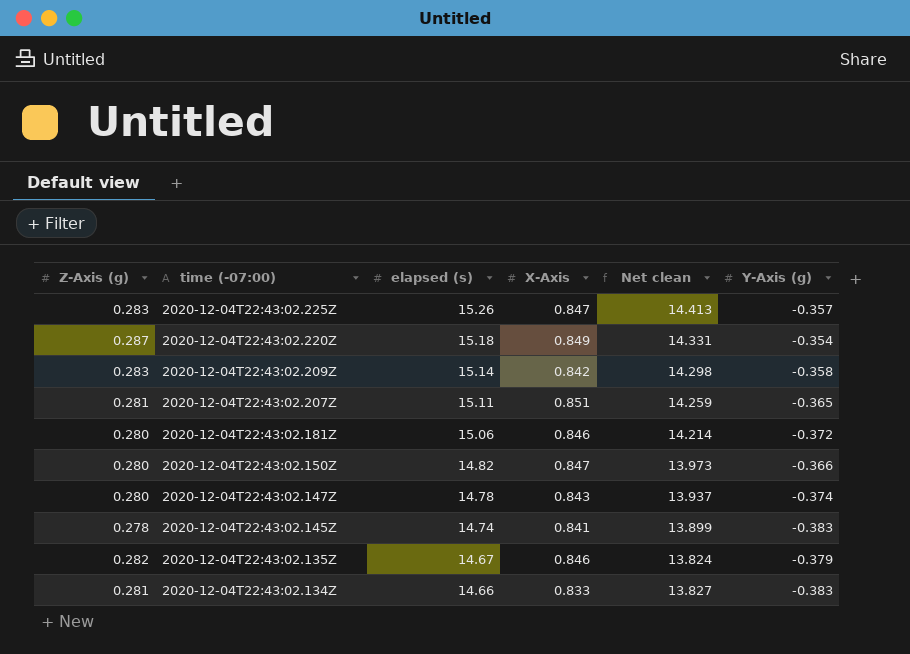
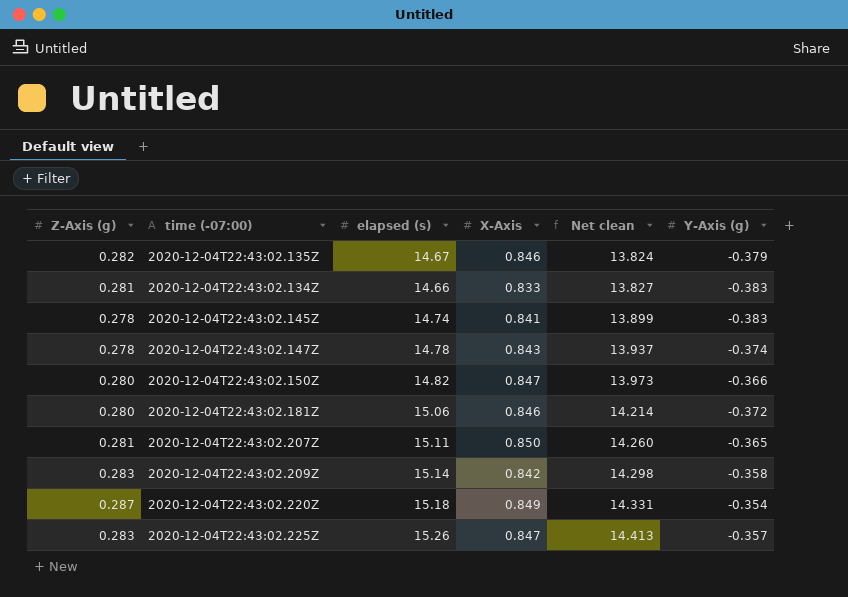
row order: time (-07:00) descending -> Net clean ascending
2020-12-04T22:43:02.147Z | Z-Axis (g): 0.280 -> 0.278
2020-12-04T22:43:02.207Z | X-Axis: 0.851 -> 0.850
2020-12-04T22:43:02.207Z | Net clean: 14.259 -> 14.260

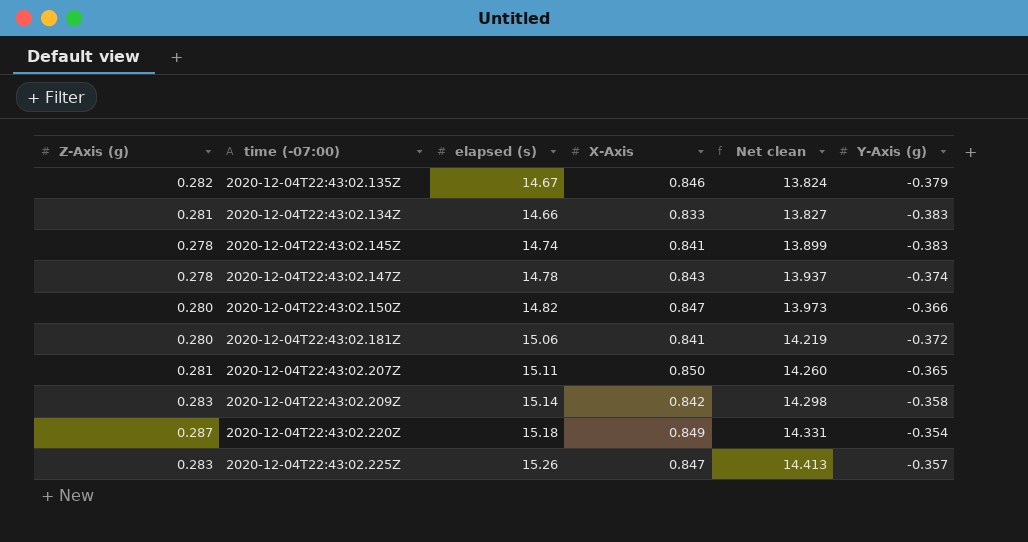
2020-12-04T22:43:02.181Z | X-Axis: 0.846 -> 0.841
2020-12-04T22:43:02.181Z | Net clean: 14.214 -> 14.219

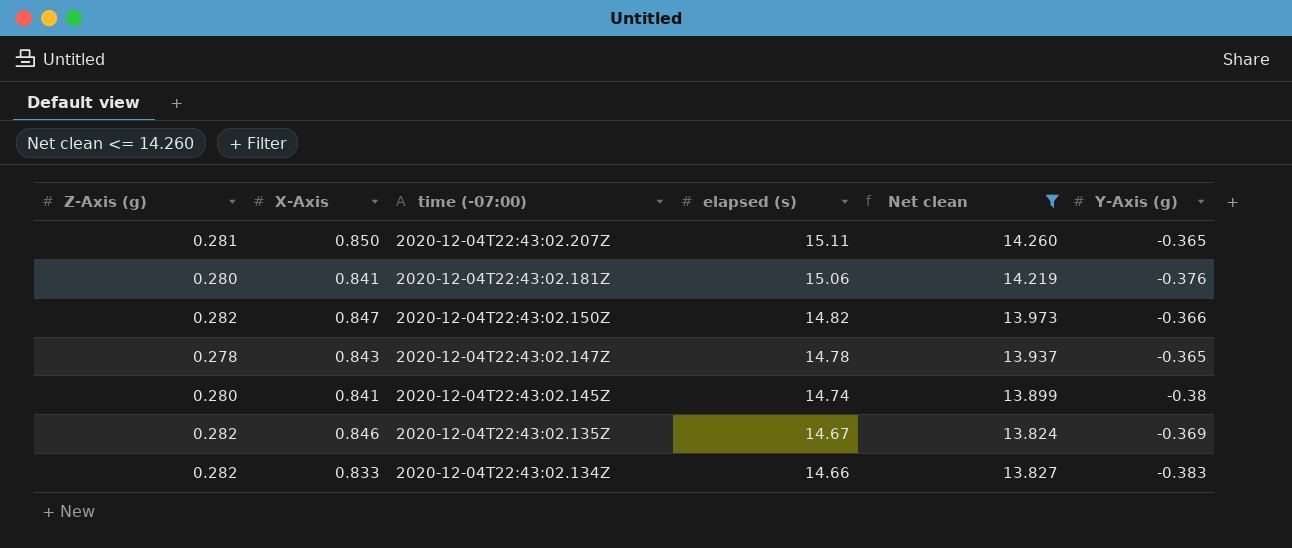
filter: none -> Net clean <= 14.260
row order: Net clean ascending -> time (-07:00) descending
column X-Axis | position: 4 -> 2
2020-12-04T22:43:02.181Z | Y-Axis (g): -0.372 -> -0.376
2020-12-04T22:43:02.150Z | Z-Axis (g): 0.280 -> 0.282
2020-12-04T22:43:02.147Z | Y-Axis (g): -0.374 -> -0.365
2020-12-04T22:43:02.145Z | Z-Axis (g): 0.278 -> 0.280
2020-12-04T22:43:02.145Z | Y-Axis (g): -0.383 -> -0.38
2020-12-04T22:43:02.135Z | Y-Axis (g): -0.379 -> -0.369
2020-12-04T22:43:02.134Z | Z-Axis (g): 0.281 -> 0.282

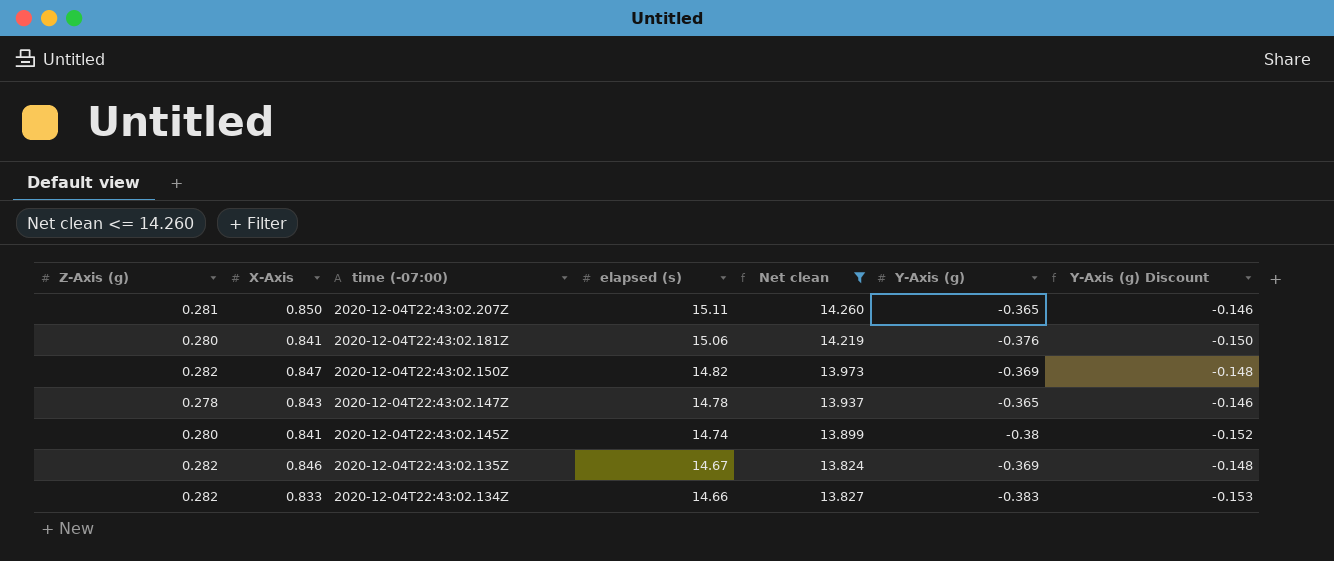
column Y-Axis (g) Discount | formula: none -> [Y-Axis (g)] * 0.4
2020-12-04T22:43:02.150Z | Y-Axis (g): -0.366 -> -0.369

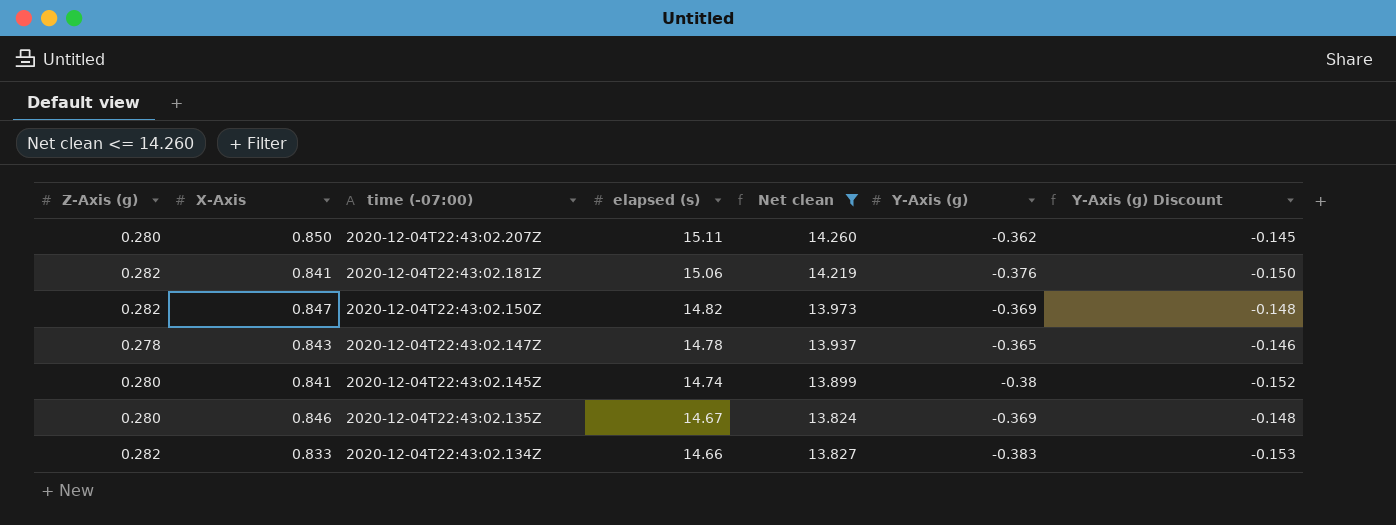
2020-12-04T22:43:02.207Z | Z-Axis (g): 0.281 -> 0.280
2020-12-04T22:43:02.207Z | Y-Axis (g): -0.365 -> -0.362
2020-12-04T22:43:02.207Z | Y-Axis (g) Discount: -0.146 -> -0.145
2020-12-04T22:43:02.181Z | Z-Axis (g): 0.280 -> 0.282
2020-12-04T22:43:02.135Z | Z-Axis (g): 0.282 -> 0.280

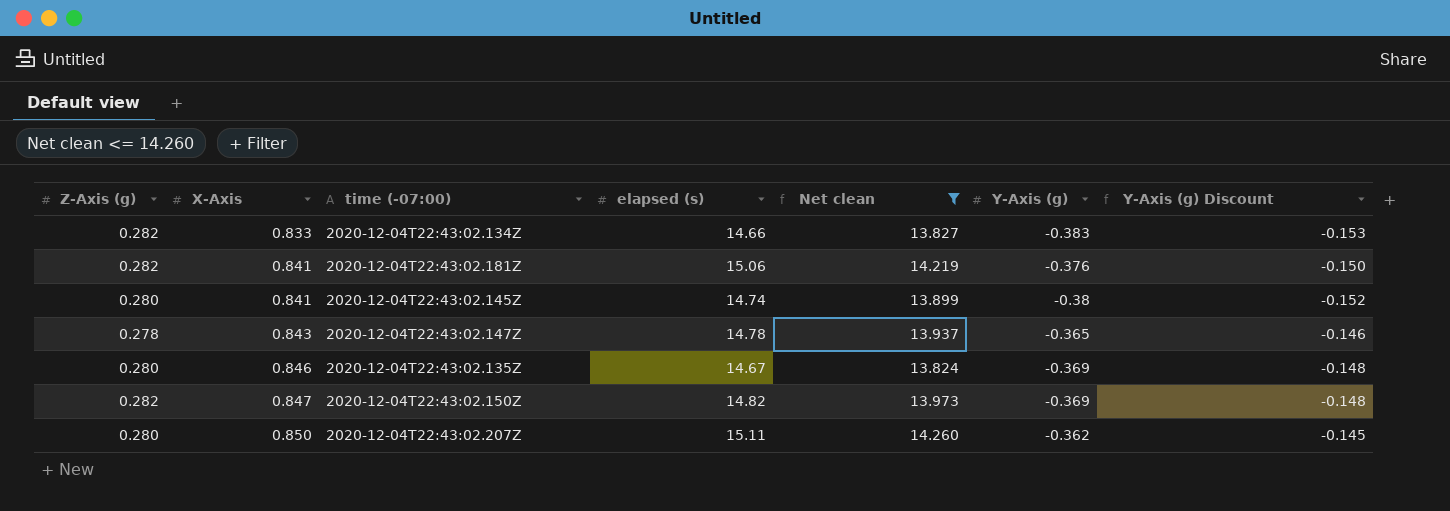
row order: time (-07:00) descending -> X-Axis ascending

